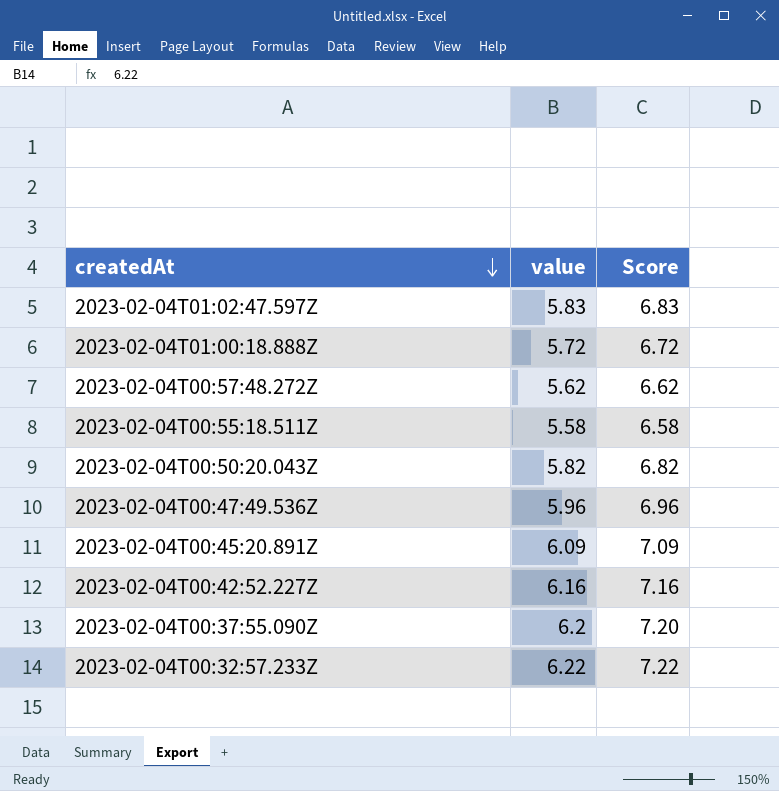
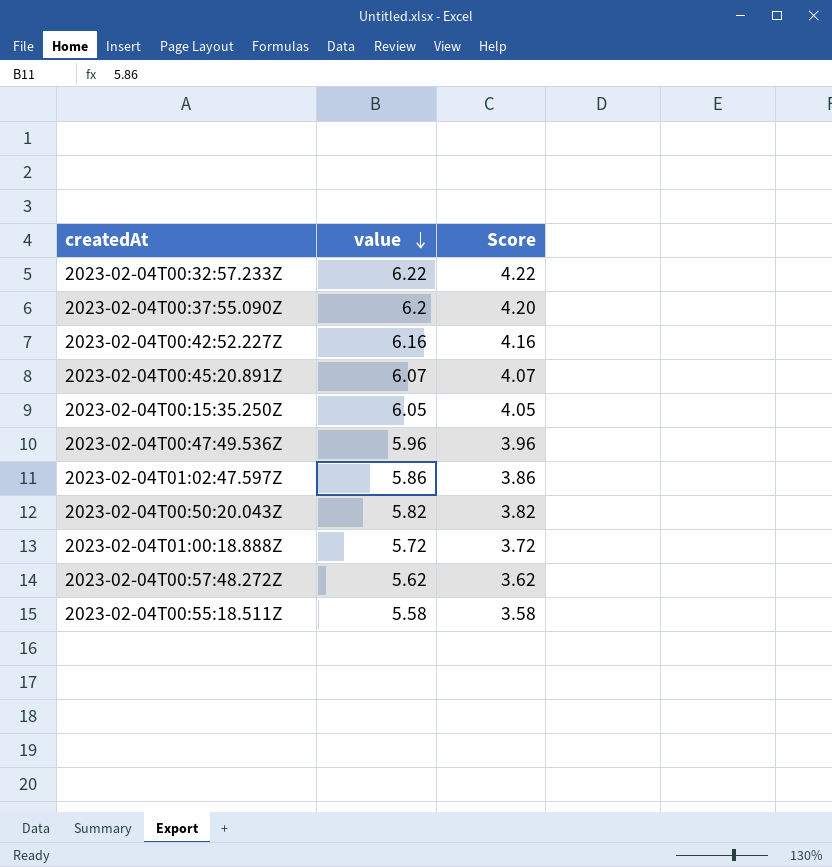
row order: createdAt descending -> value descending
column Score | formula: [value] + 1 -> [value] - 2
2023-02-04T00:45:20.891Z | value: 6.09 -> 6.07
row 2023-02-04T00:15:35.250Z: none -> 6.05 | 4.05
2023-02-04T01:02:47.597Z | value: 5.83 -> 5.86

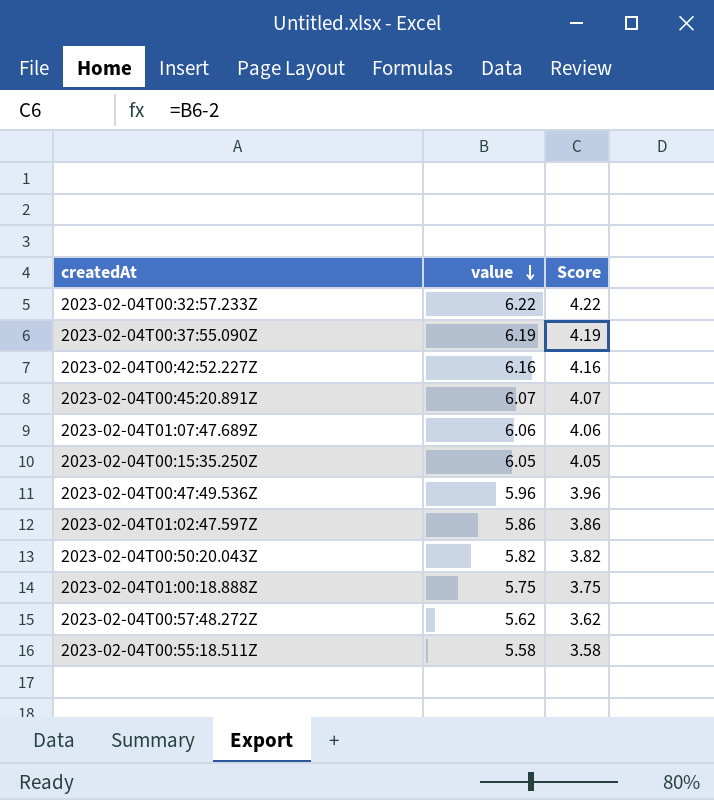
2023-02-04T00:37:55.090Z | value: 6.2 -> 6.19
2023-02-04T00:37:55.090Z | Score: 4.20 -> 4.19
row 2023-02-04T01:07:47.689Z: none -> 6.06 | 4.06
2023-02-04T01:00:18.888Z | value: 5.72 -> 5.75
2023-02-04T01:00:18.888Z | Score: 3.72 -> 3.75

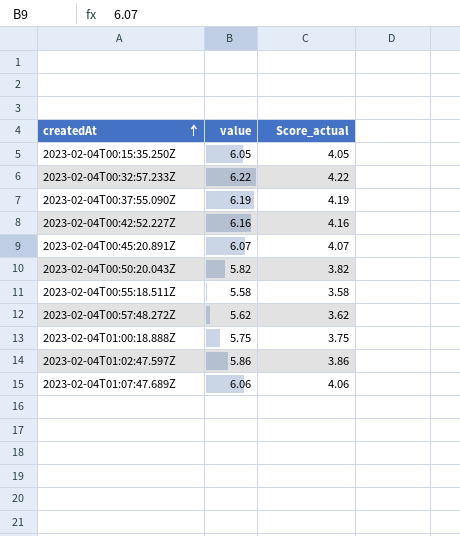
row order: value descending -> createdAt ascending
column name: Score -> Score_actual
row 2023-02-04T00:47:49.536Z: 5.96 | 3.96 -> none

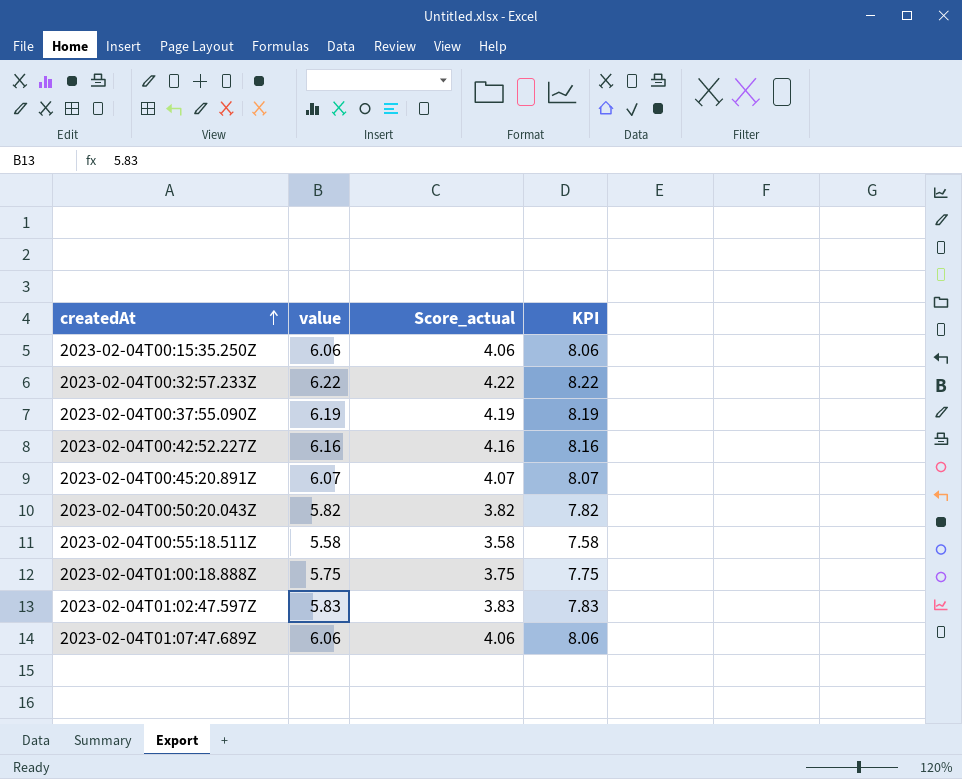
column KPI | formula: none -> [value] + 2
row 2023-02-04T00:57:48.272Z: 5.62 | 3.62 -> none
2023-02-04T00:15:35.250Z | value: 6.05 -> 6.06
2023-02-04T00:15:35.250Z | Score_actual: 4.05 -> 4.06
2023-02-04T01:02:47.597Z | value: 5.86 -> 5.83
2023-02-04T01:02:47.597Z | Score_actual: 3.86 -> 3.83

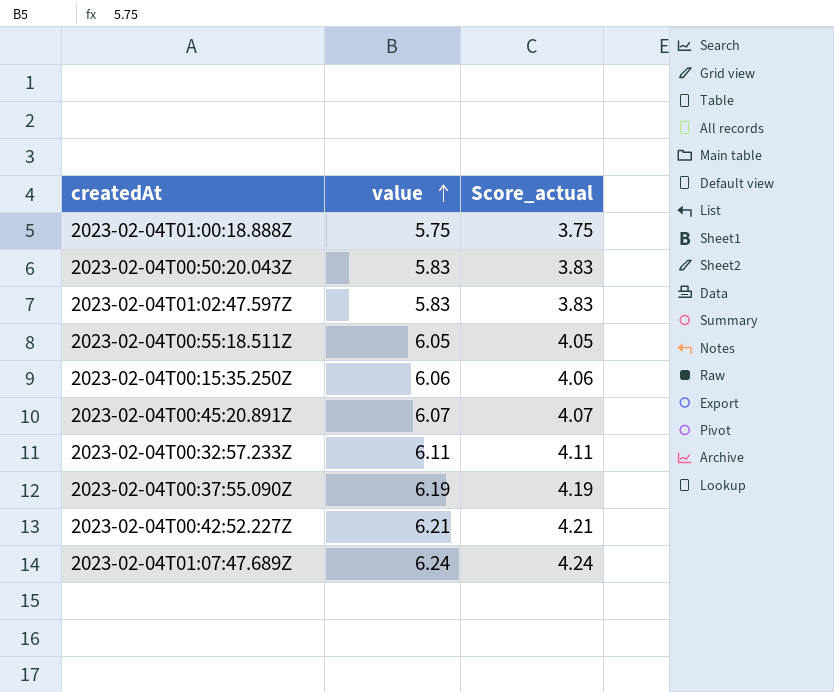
row order: createdAt ascending -> value ascending
column KPI | formula: [value] + 2 -> none
2023-02-04T00:50:20.043Z | value: 5.82 -> 5.83
2023-02-04T00:50:20.043Z | Score_actual: 3.82 -> 3.83
2023-02-04T00:55:18.511Z | value: 5.58 -> 6.05
2023-02-04T00:55:18.511Z | Score_actual: 3.58 -> 4.05
2023-02-04T00:32:57.233Z | value: 6.22 -> 6.11
2023-02-04T00:32:57.233Z | Score_actual: 4.22 -> 4.11
2023-02-04T00:42:52.227Z | value: 6.16 -> 6.21
2023-02-04T00:42:52.227Z | Score_actual: 4.16 -> 4.21
2023-02-04T01:07:47.689Z | value: 6.06 -> 6.24
2023-02-04T01:07:47.689Z | Score_actual: 4.06 -> 4.24

